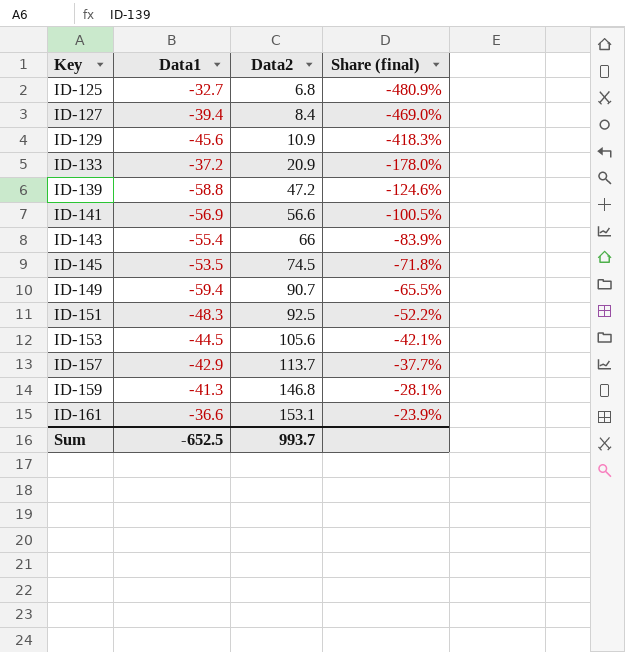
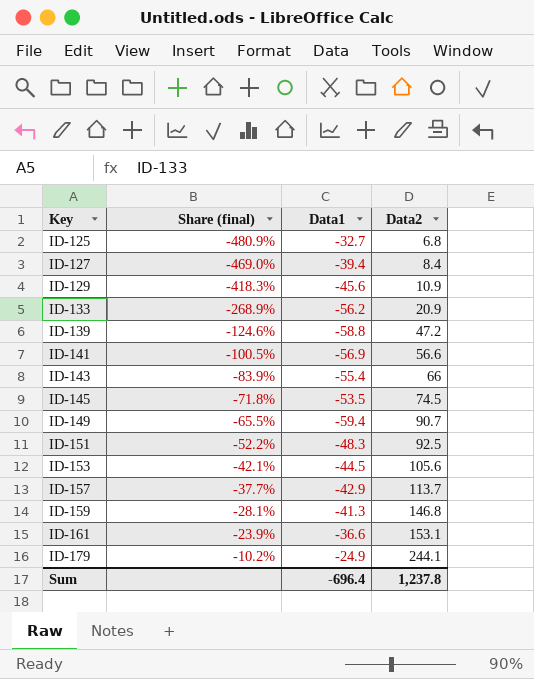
column Share (final) | position: 4 -> 2
ID-133 | Share (final): -178.0% -> -268.9%
ID-133 | Data1: -37.2 -> -56.2
row ID-179: none -> -10.2% | -24.9 | 244.1
Sum | Data1: -652.5 -> -696.4
Sum | Data2: 993.7 -> 1,237.8

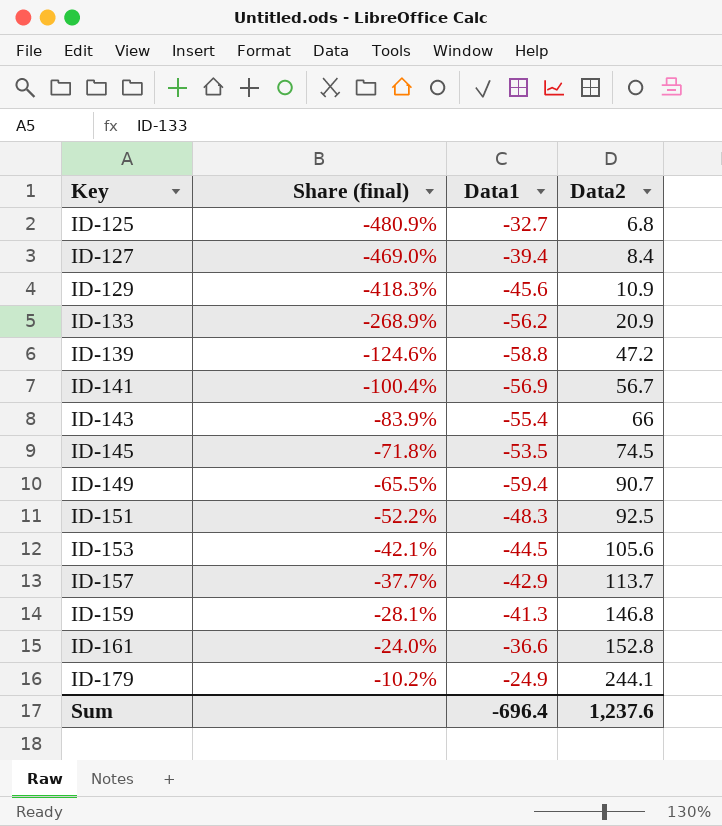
ID-141 | Share (final): -100.5% -> -100.4%
ID-141 | Data2: 56.6 -> 56.7
ID-161 | Share (final): -23.9% -> -24.0%
ID-161 | Data2: 153.1 -> 152.8
Sum | Data2: 1,237.8 -> 1,237.6

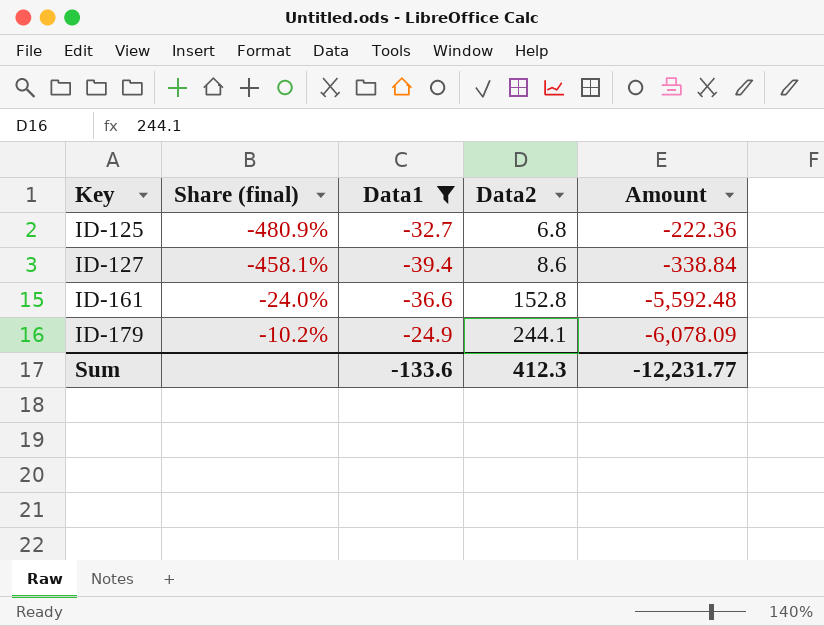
filter: none -> Data1 >= -39.4
column Amount | formula: none -> [Data1] * [Data2]
ID-127 | Share (final): -469.0% -> -458.1%
ID-127 | Data2: 8.4 -> 8.6
Sum | Data1: -696.4 -> -133.6
Sum | Data2: 1,237.6 -> 412.3

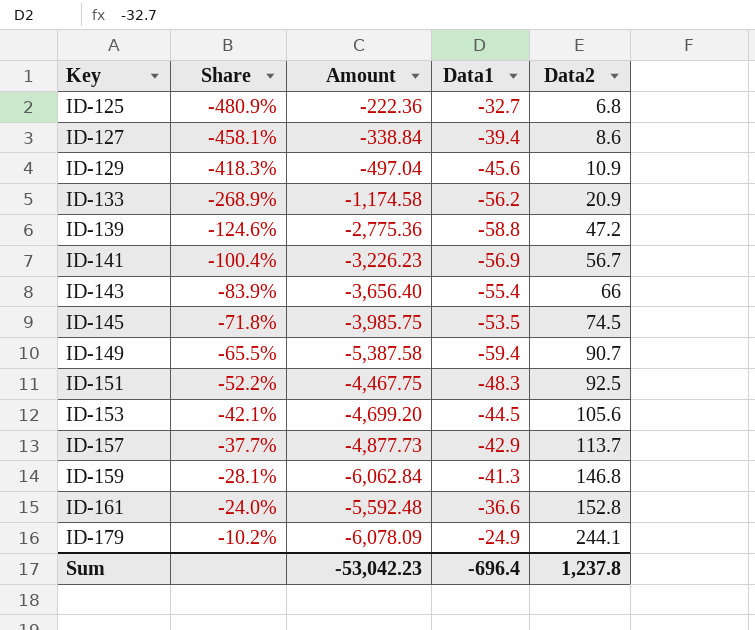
filter: Data1 >= -39.4 -> none
column name: Share (final) -> Share
column Amount | position: 5 -> 3
Sum | Amount: -12,231.77 -> -53,042.23
Sum | Data1: -133.6 -> -696.4
Sum | Data2: 412.3 -> 1,237.8

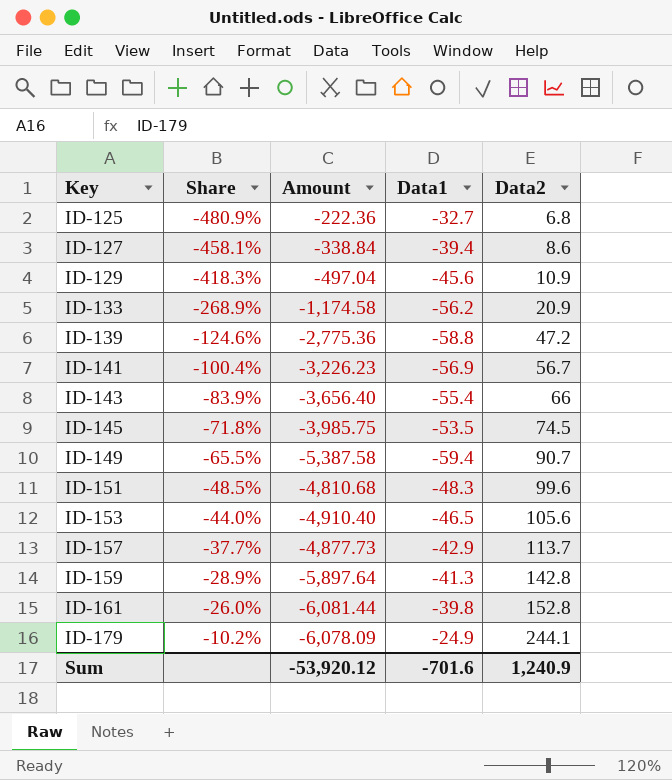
ID-151 | Share: -52.2% -> -48.5%
ID-151 | Amount: -4,467.75 -> -4,810.68
ID-151 | Data2: 92.5 -> 99.6
ID-153 | Share: -42.1% -> -44.0%
ID-153 | Amount: -4,699.20 -> -4,910.40
ID-153 | Data1: -44.5 -> -46.5
ID-159 | Share: -28.1% -> -28.9%
ID-159 | Amount: -6,062.84 -> -5,897.64
ID-159 | Data2: 146.8 -> 142.8
ID-161 | Share: -24.0% -> -26.0%
ID-161 | Amount: -5,592.48 -> -6,081.44
ID-161 | Data1: -36.6 -> -39.8
Sum | Amount: -53,042.23 -> -53,920.12
Sum | Data1: -696.4 -> -701.6
Sum | Data2: 1,237.8 -> 1,240.9

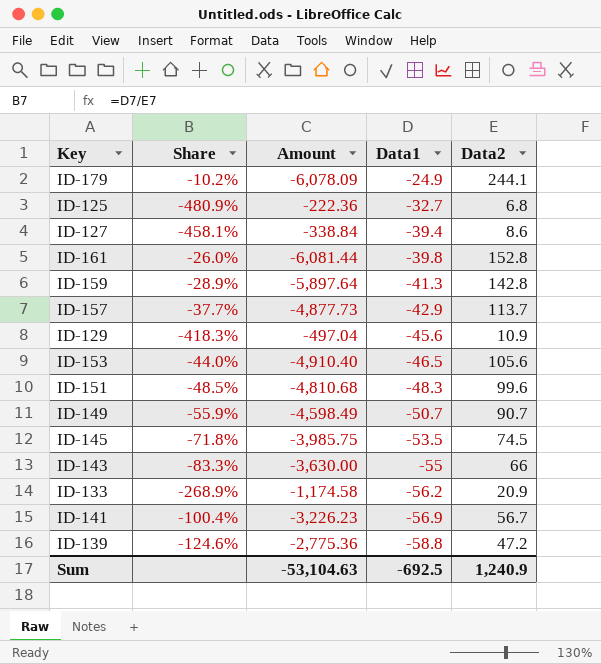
row order: Key ascending -> Data1 descending
ID-149 | Share: -65.5% -> -55.9%
ID-149 | Amount: -5,387.58 -> -4,598.49
ID-149 | Data1: -59.4 -> -50.7
ID-143 | Share: -83.9% -> -83.3%
ID-143 | Amount: -3,656.40 -> -3,630.00
ID-143 | Data1: -55.4 -> -55
Sum | Amount: -53,920.12 -> -53,104.63
Sum | Data1: -701.6 -> -692.5

